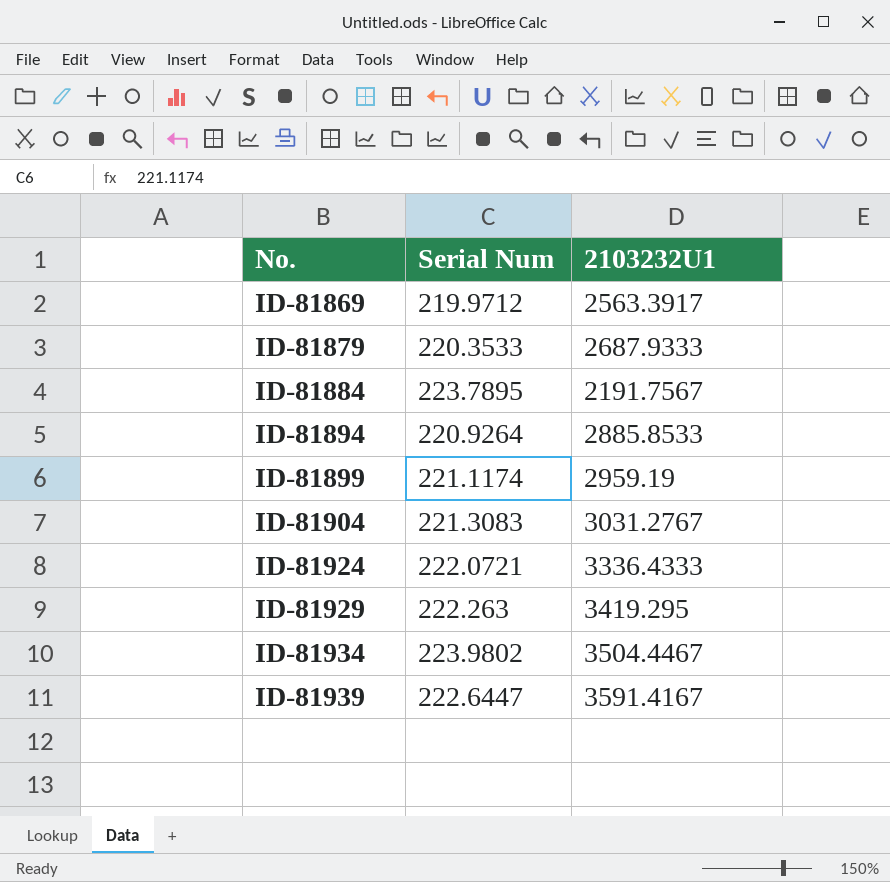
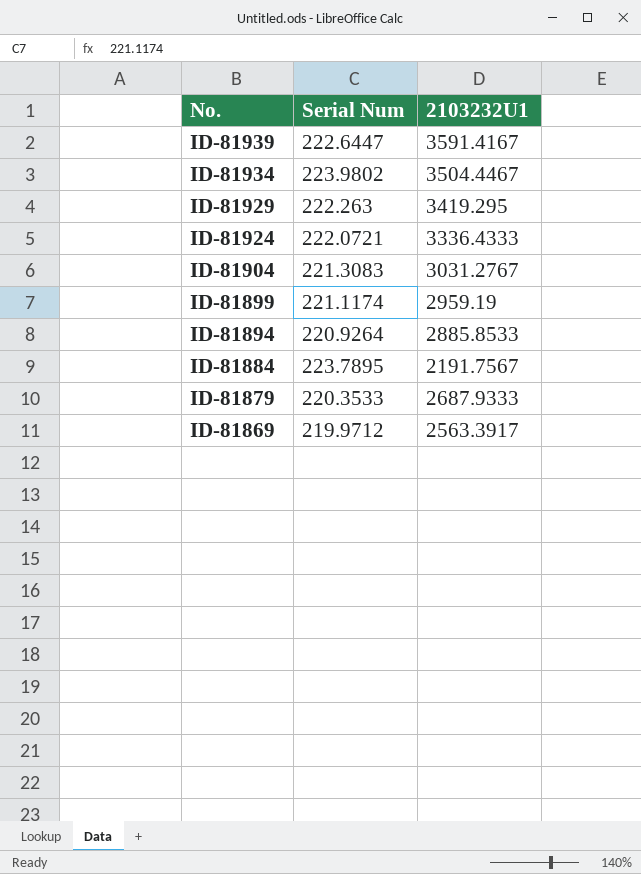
row order: No. ascending -> No. descending

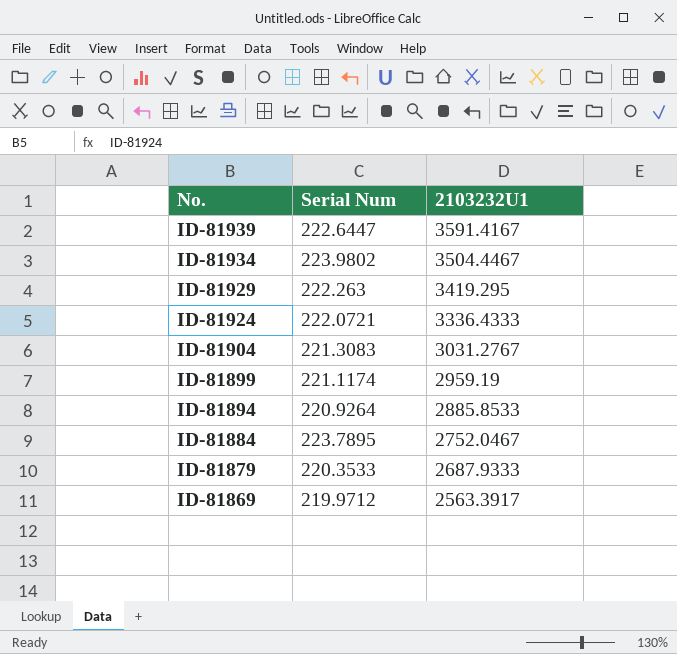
ID-81884 | 2103232U1: 2191.7567 -> 2752.0467

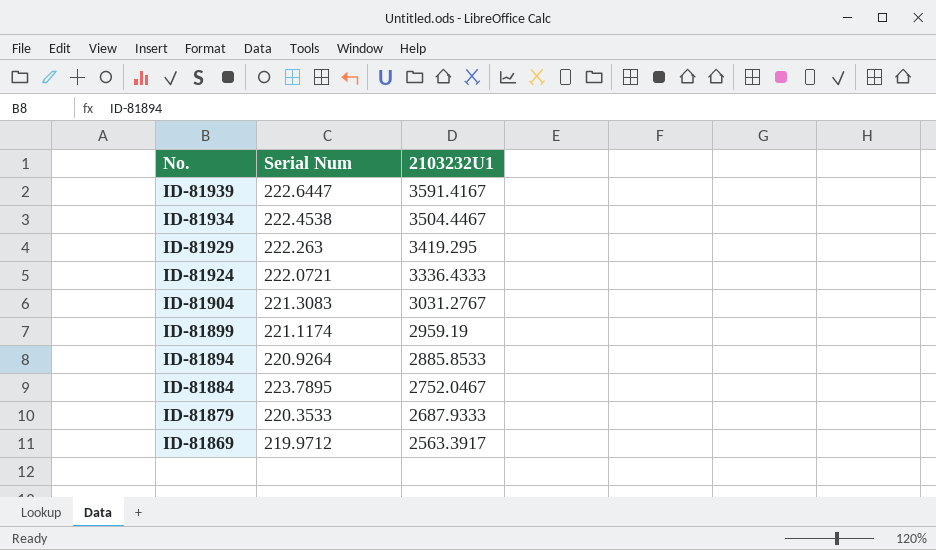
ID-81934 | Serial Num: 223.9802 -> 222.4538

